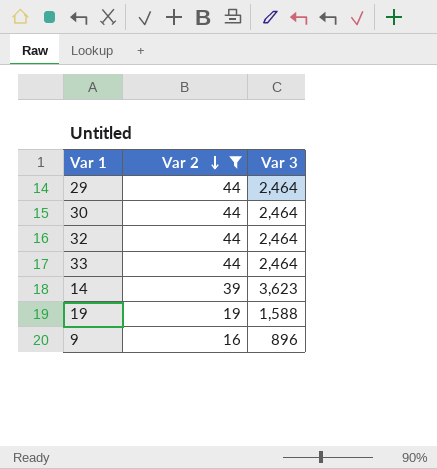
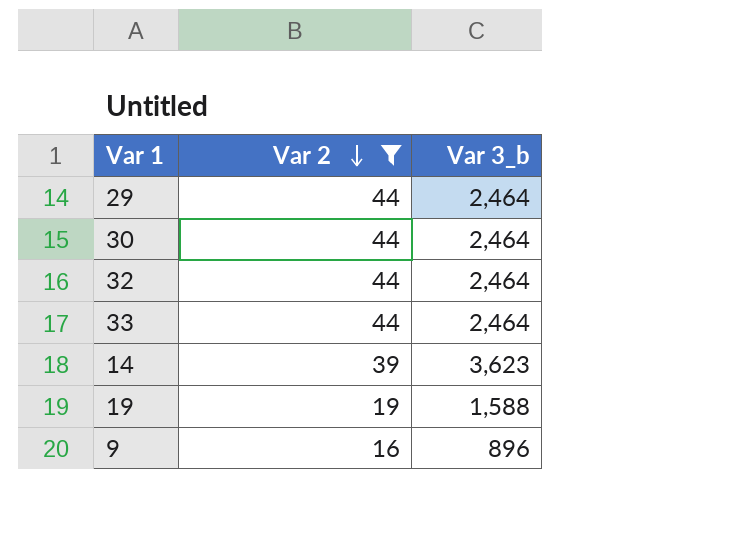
column name: Var 3 -> Var 3_b

